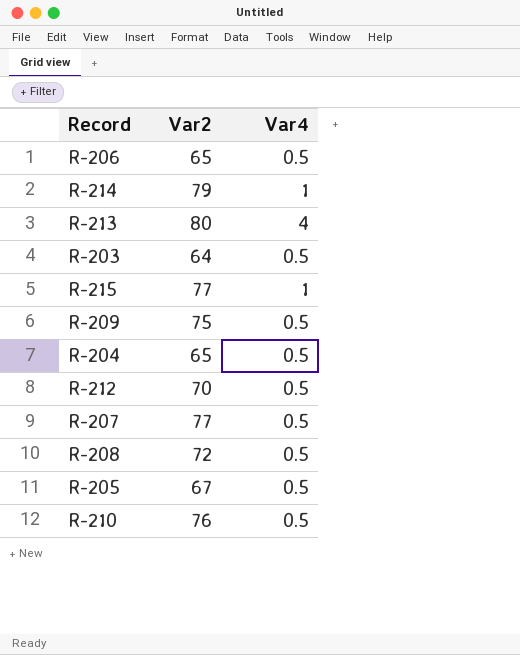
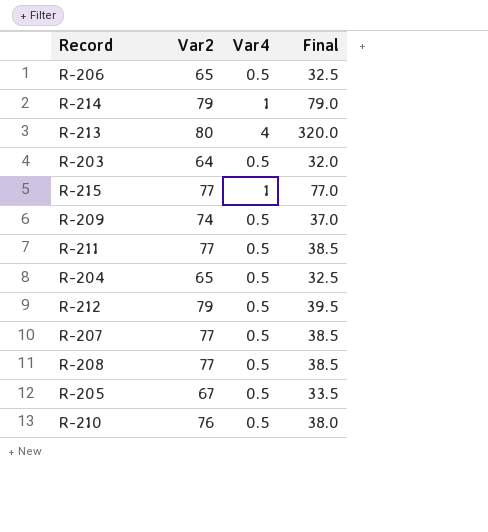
column Final | formula: none -> [Var2] * [Var4]
R-209 | Var2: 75 -> 74
row R-211: none -> 77 | 0.5 | 38.5
R-212 | Var2: 70 -> 79
R-208 | Var2: 72 -> 77

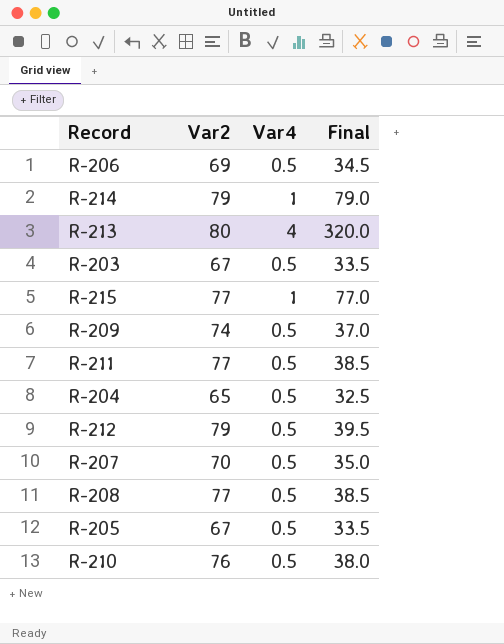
R-206 | Var2: 65 -> 69
R-206 | Final: 32.5 -> 34.5
R-203 | Var2: 64 -> 67
R-203 | Final: 32.0 -> 33.5
R-207 | Var2: 77 -> 70
R-207 | Final: 38.5 -> 35.0

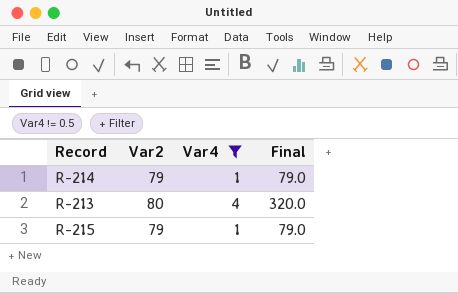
filter: none -> Var4 != 0.5
R-215 | Var2: 77 -> 79
R-215 | Final: 77.0 -> 79.0

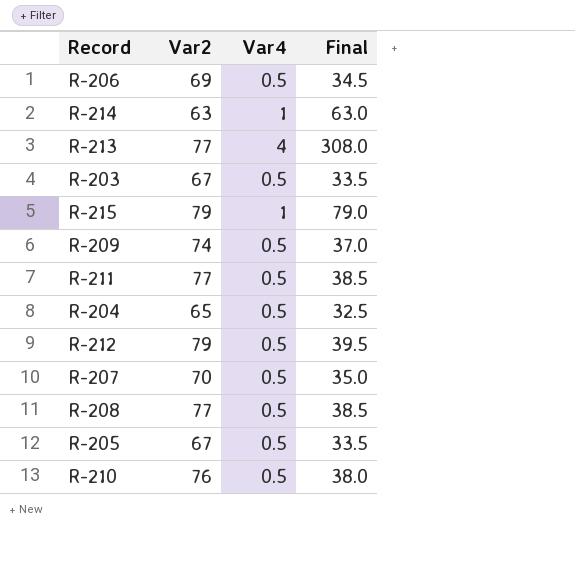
filter: Var4 != 0.5 -> none
R-214 | Var2: 79 -> 63
R-214 | Final: 79.0 -> 63.0
R-213 | Var2: 80 -> 77
R-213 | Final: 320.0 -> 308.0

